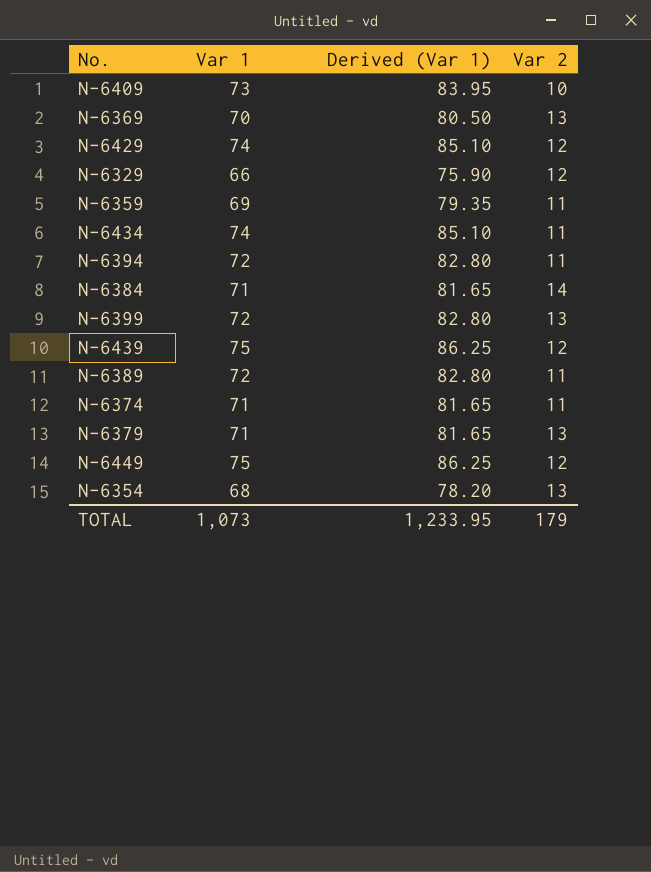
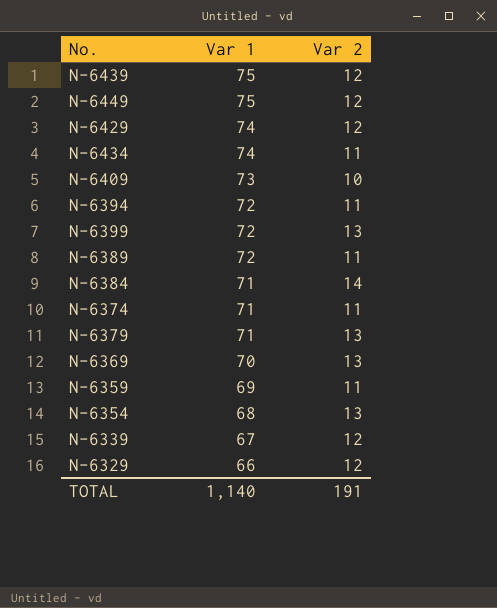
row order: none -> Var 1 descending
column Derived (Var 1) | formula: [Var 1] * 1.15 -> none
row N-6339: none -> 67 | 12
TOTAL | Var 1: 1,073 -> 1,140
TOTAL | Var 2: 179 -> 191

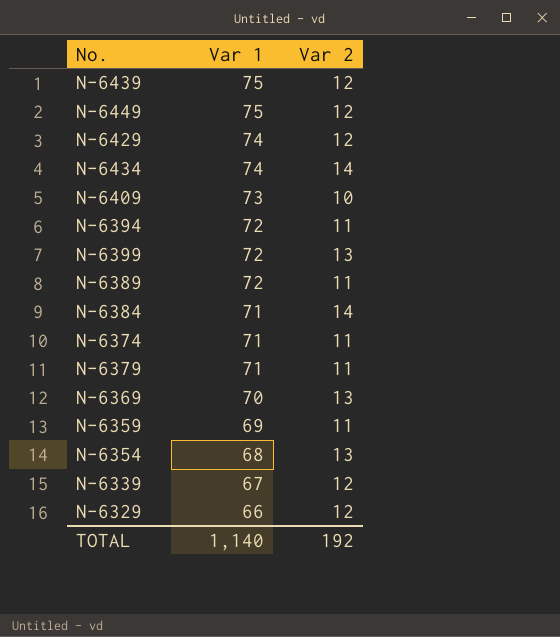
N-6434 | Var 2: 11 -> 14
N-6379 | Var 2: 13 -> 11
TOTAL | Var 2: 191 -> 192

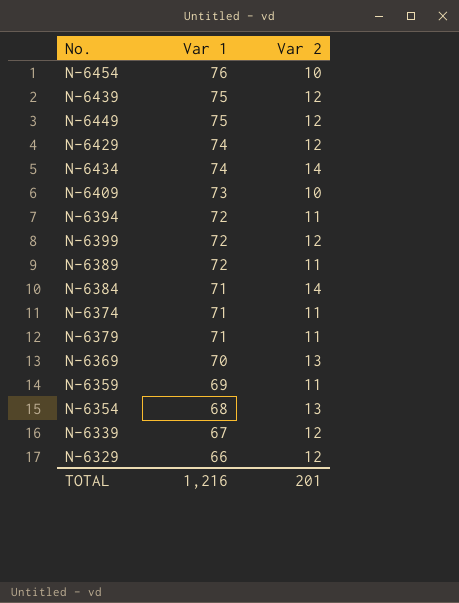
row N-6454: none -> 76 | 10
N-6399 | Var 2: 13 -> 12
TOTAL | Var 1: 1,140 -> 1,216
TOTAL | Var 2: 192 -> 201

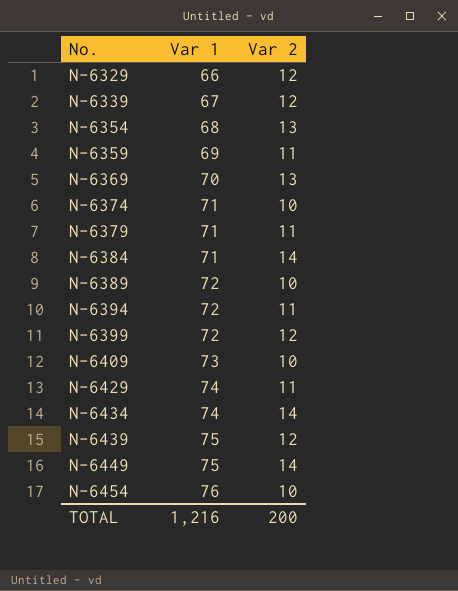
row order: Var 1 descending -> No. ascending
N-6374 | Var 2: 11 -> 10
N-6389 | Var 2: 11 -> 10
N-6429 | Var 2: 12 -> 11
N-6449 | Var 2: 12 -> 14
TOTAL | Var 2: 201 -> 200

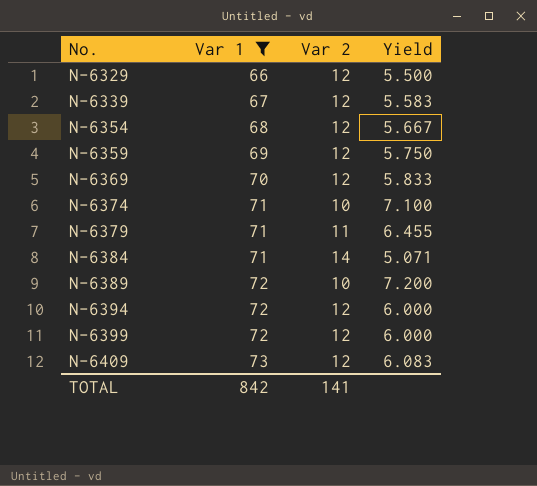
filter: none -> Var 1 <= 73
column Yield | formula: none -> [Var 1] / [Var 2]
N-6354 | Var 2: 13 -> 12
N-6359 | Var 2: 11 -> 12
N-6369 | Var 2: 13 -> 12
N-6394 | Var 2: 11 -> 12
N-6409 | Var 2: 10 -> 12
TOTAL | Var 1: 1,216 -> 842
TOTAL | Var 2: 200 -> 141

